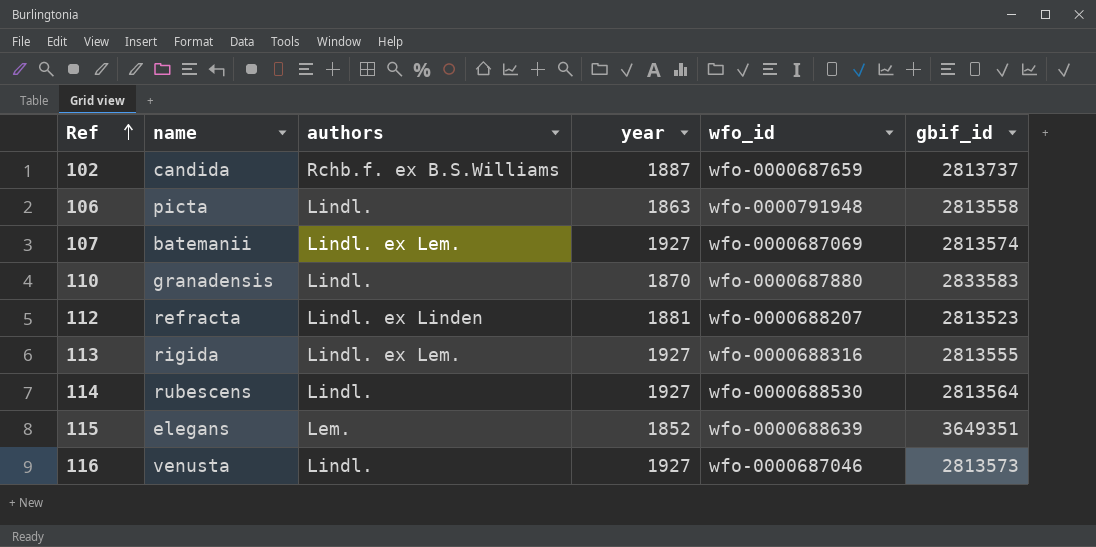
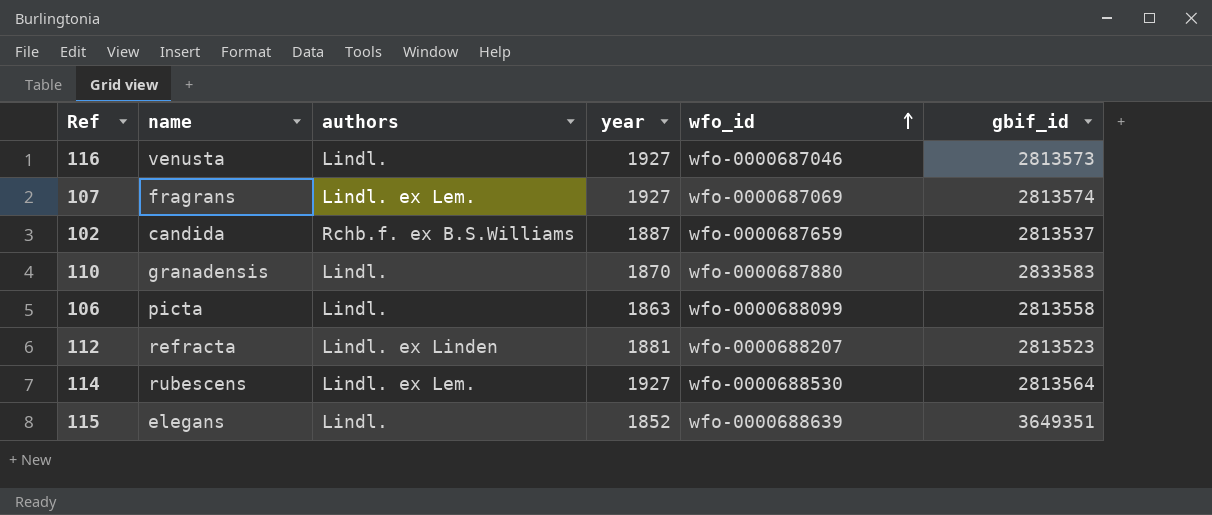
row order: Ref ascending -> wfo_id ascending
row 113: rigida | Lindl. ex Lem. | 1927 | wfo-0000688316 | 2813555 -> none
107 | name: batemanii -> fragrans
102 | gbif_id: 2813737 -> 2813537
106 | wfo_id: wfo-0000791948 -> wfo-0000688099
114 | authors: Lindl. -> Lindl. ex Lem.
115 | authors: Lem. -> Lindl.

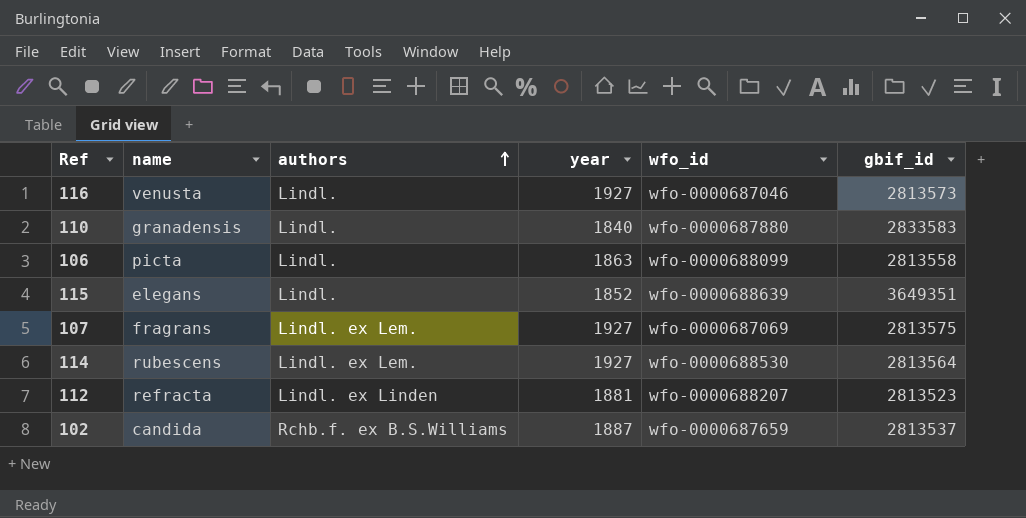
row order: wfo_id ascending -> authors ascending
110 | year: 1870 -> 1840
107 | gbif_id: 2813574 -> 2813575

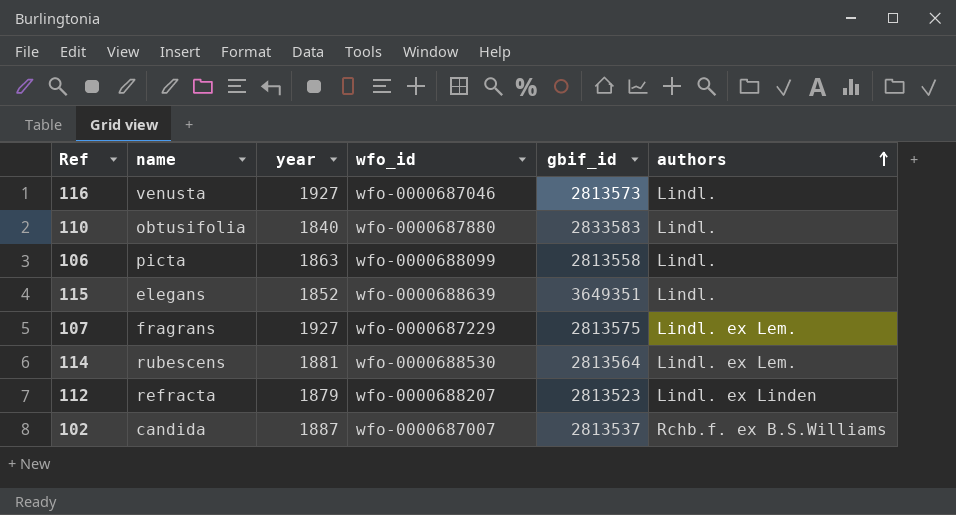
column authors | position: 3 -> 6
110 | name: granadensis -> obtusifolia
107 | wfo_id: wfo-0000687069 -> wfo-0000687229
114 | year: 1927 -> 1881
112 | year: 1881 -> 1879
102 | wfo_id: wfo-0000687659 -> wfo-0000687007

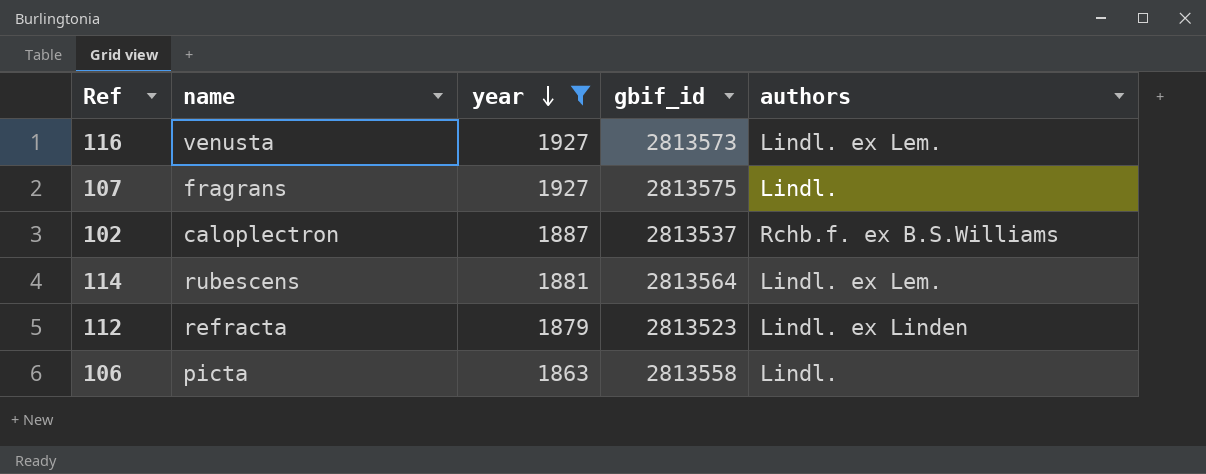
filter: none -> year >= 1863
row order: authors ascending -> year descending
column wfo_id | position: 4 -> none
116 | authors: Lindl. -> Lindl. ex Lem.
107 | authors: Lindl. ex Lem. -> Lindl.
102 | name: candida -> caloplectron

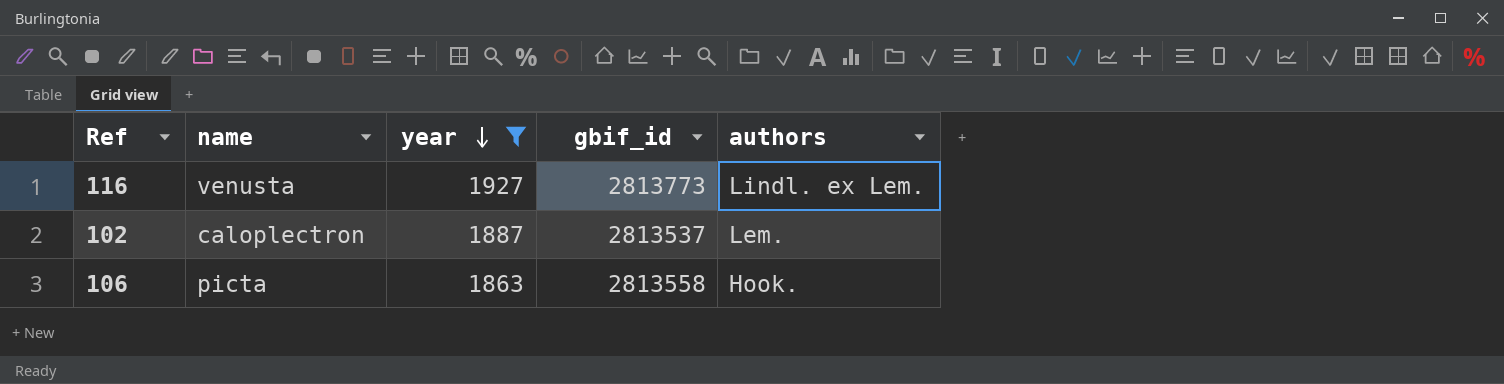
row 107: fragrans | 1927 | 2813575 | Lindl. -> none
row 114: rubescens | 1881 | 2813564 | Lindl. ex Lem. -> none
row 112: refracta | 1879 | 2813523 | Lindl. ex Linden -> none
116 | gbif_id: 2813573 -> 2813773
102 | authors: Rchb.f. ex B.S.Williams -> Lem.
106 | authors: Lindl. -> Hook.

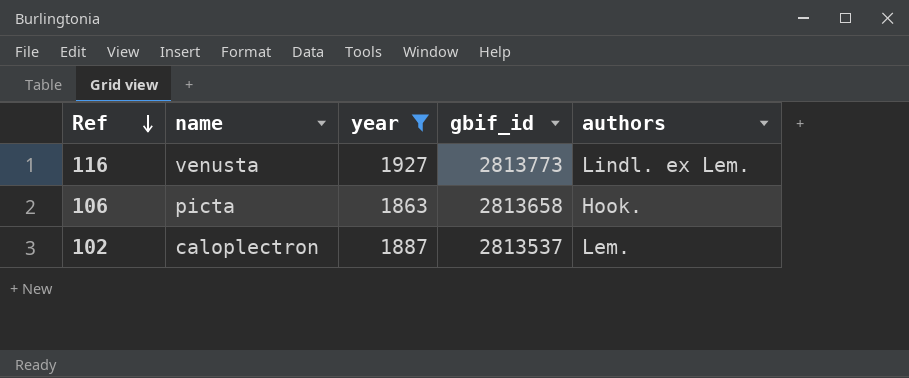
row order: year descending -> Ref descending
106 | gbif_id: 2813558 -> 2813658

